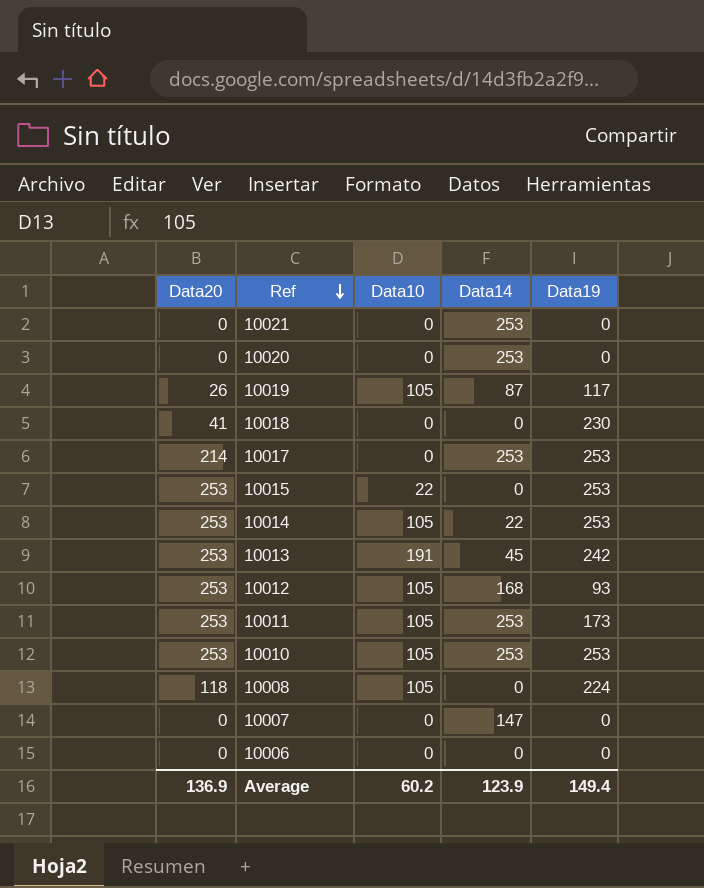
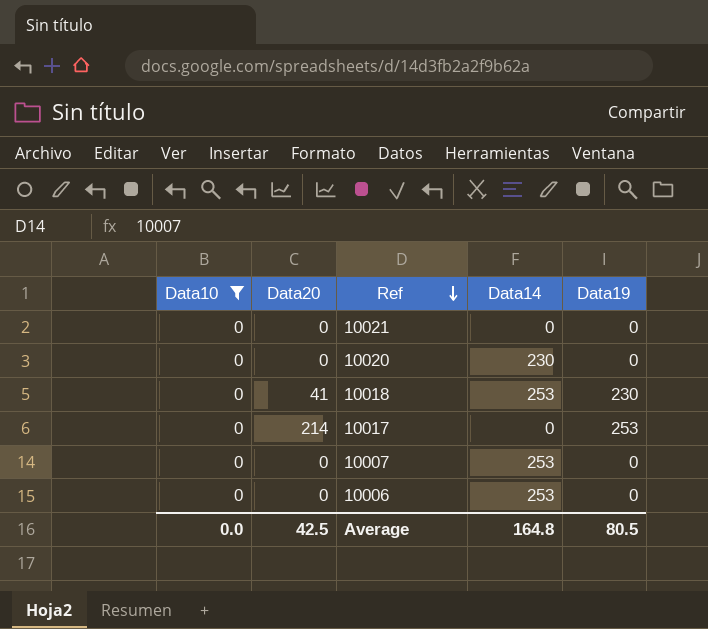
filter: none -> Data10 = 0
column Data10 | position: 3 -> 1
10021 | Data14: 253 -> 0
10020 | Data14: 253 -> 230
10018 | Data14: 0 -> 253
10017 | Data14: 253 -> 0
10007 | Data14: 147 -> 253
10006 | Data14: 0 -> 253
Average | Data10: 60.2 -> 0.0
Average | Data20: 136.9 -> 42.5
Average | Data14: 123.9 -> 164.8
Average | Data19: 149.4 -> 80.5

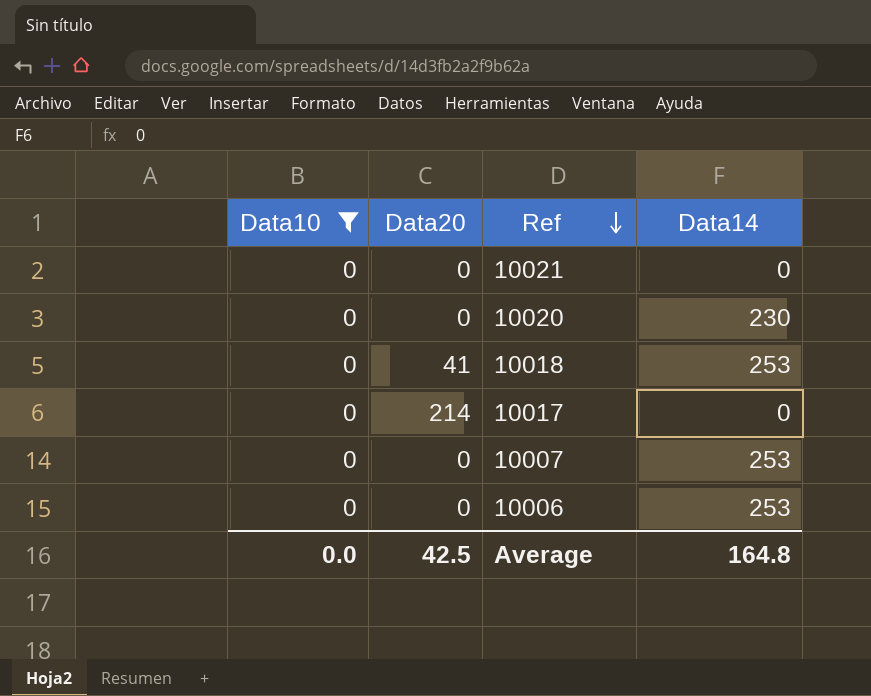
column Data19 | position: 5 -> none

